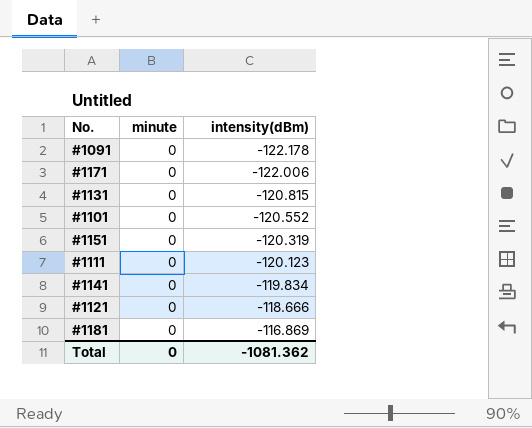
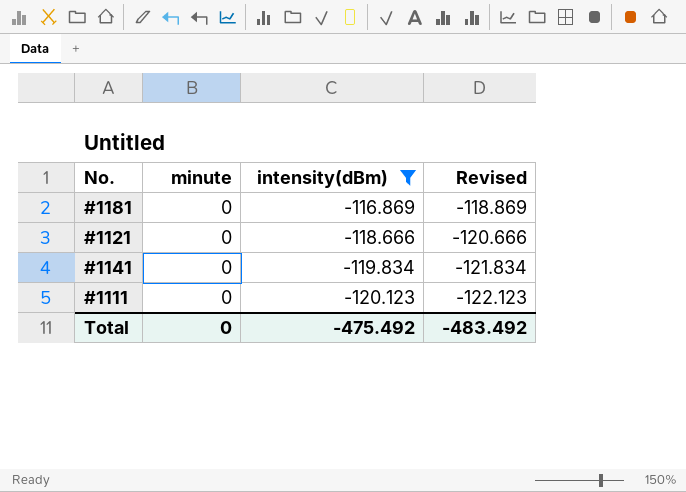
filter: none -> intensity(dBm) >= -120.123
row order: intensity(dBm) ascending -> intensity(dBm) descending
column Revised | formula: none -> [intensity(dBm)] - 2
Total | intensity(dBm): -1081.362 -> -475.492

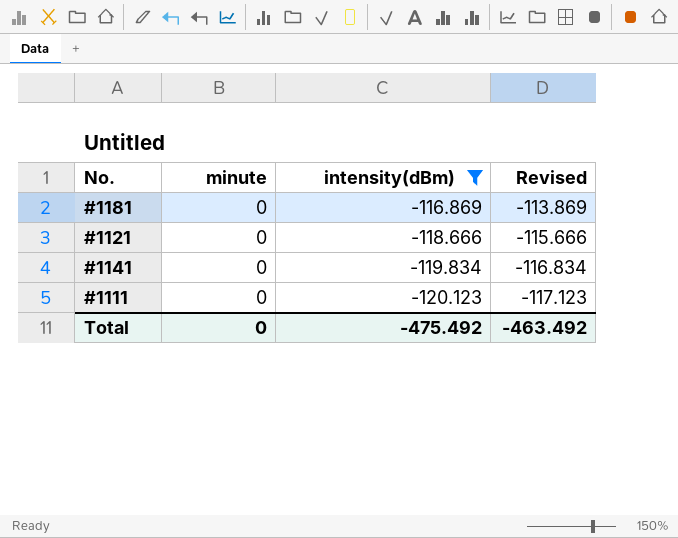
column Revised | formula: [intensity(dBm)] - 2 -> [intensity(dBm)] + 3
Total | Revised: -483.492 -> -463.492

